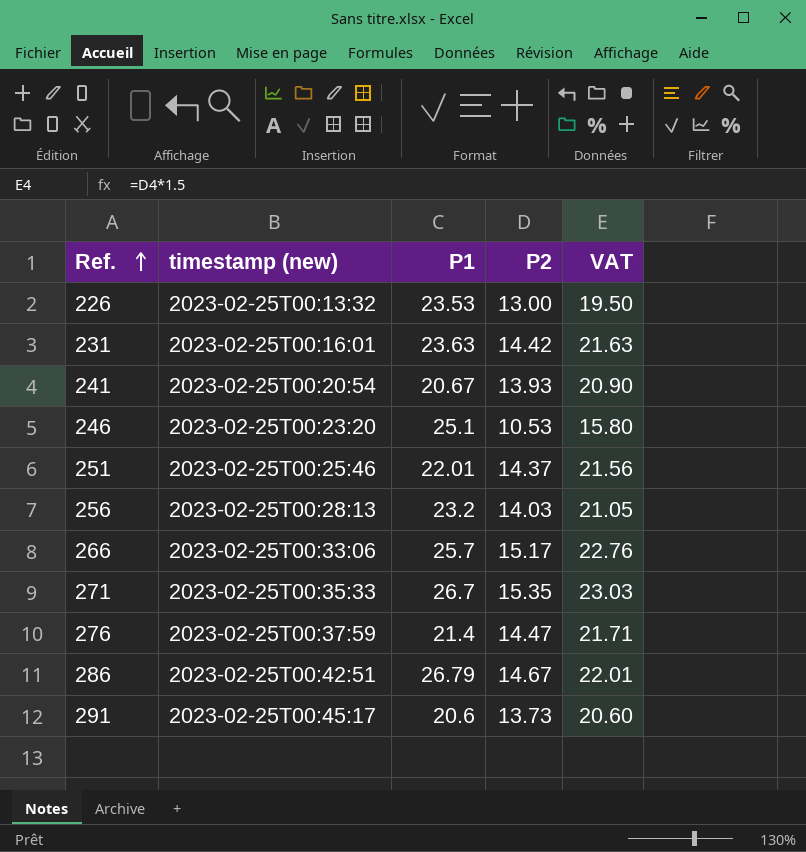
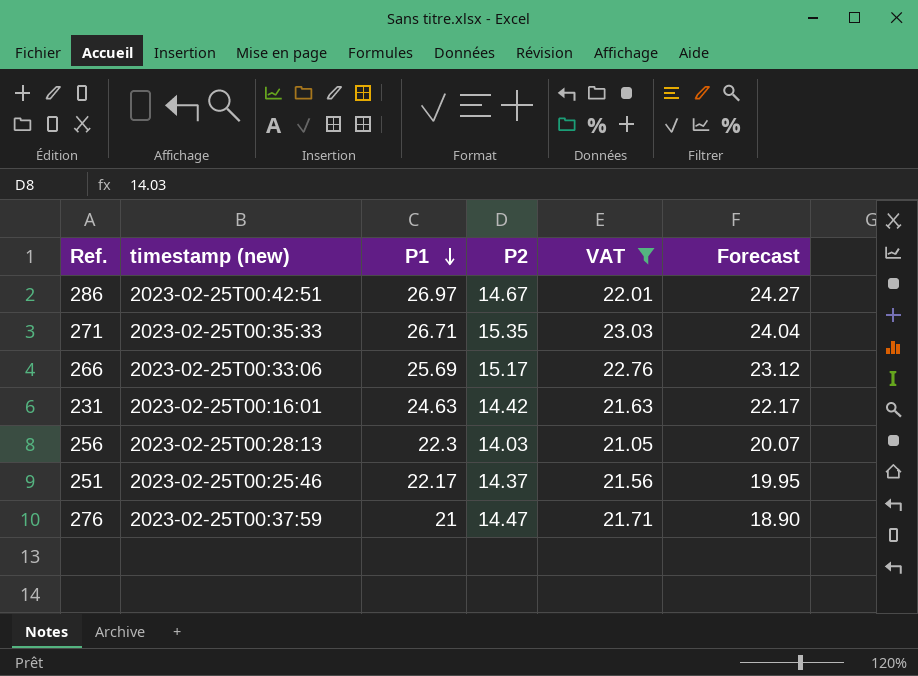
filter: none -> VAT >= 21.05
row order: Ref. ascending -> P1 descending
column Forecast | formula: none -> [P1] * 0.9
286 | P1: 26.79 -> 26.97
271 | P1: 26.7 -> 26.71
266 | P1: 25.7 -> 25.69
231 | P1: 23.63 -> 24.63
256 | P1: 23.2 -> 22.3
251 | P1: 22.01 -> 22.17
276 | P1: 21.4 -> 21

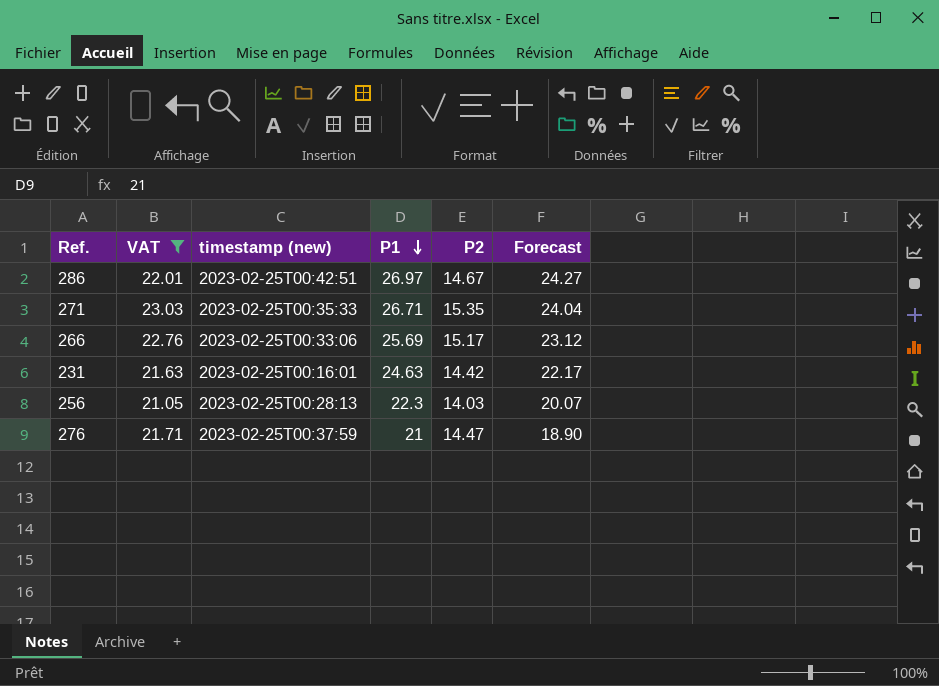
column VAT | position: 5 -> 2
row 251: 2023-02-25T00:25:46 | 22.17 | 14.37 | 21.56 | 19.95 -> none

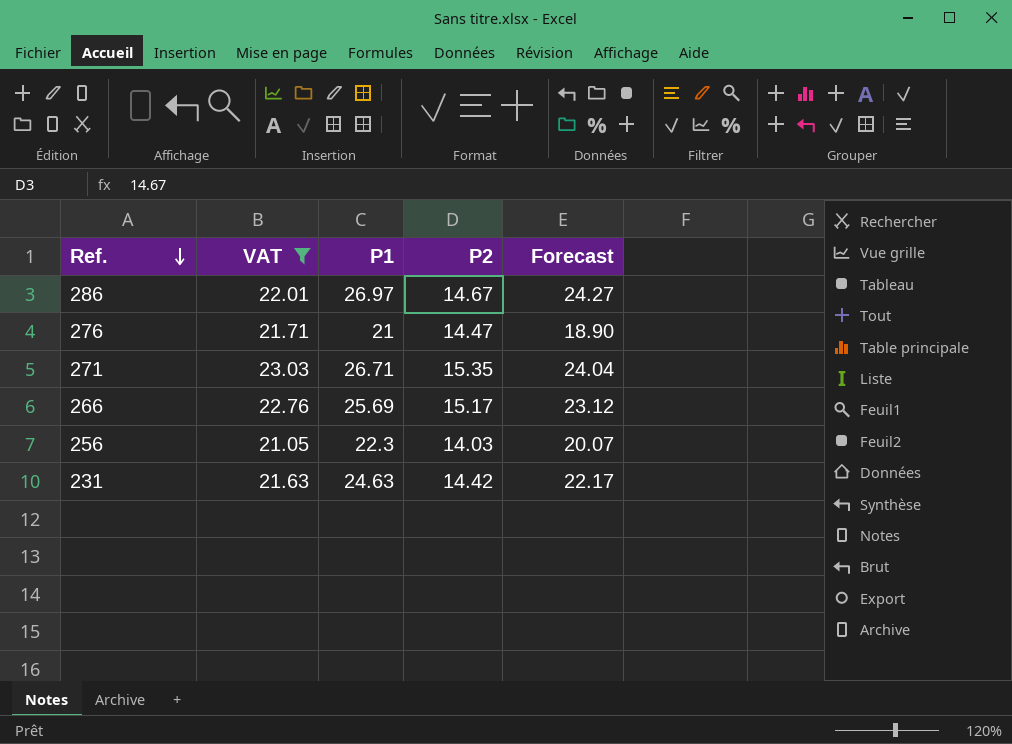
row order: P1 descending -> Ref. descending
column timestamp (new) | position: 3 -> none

